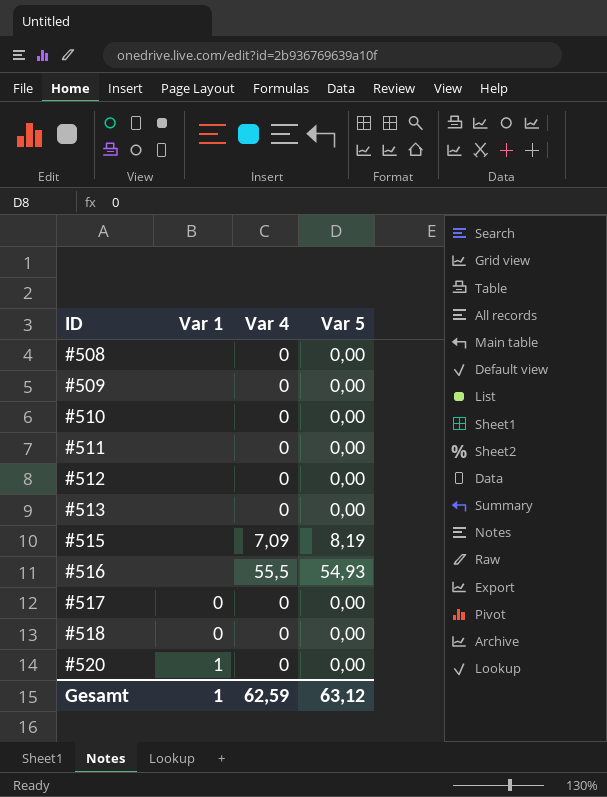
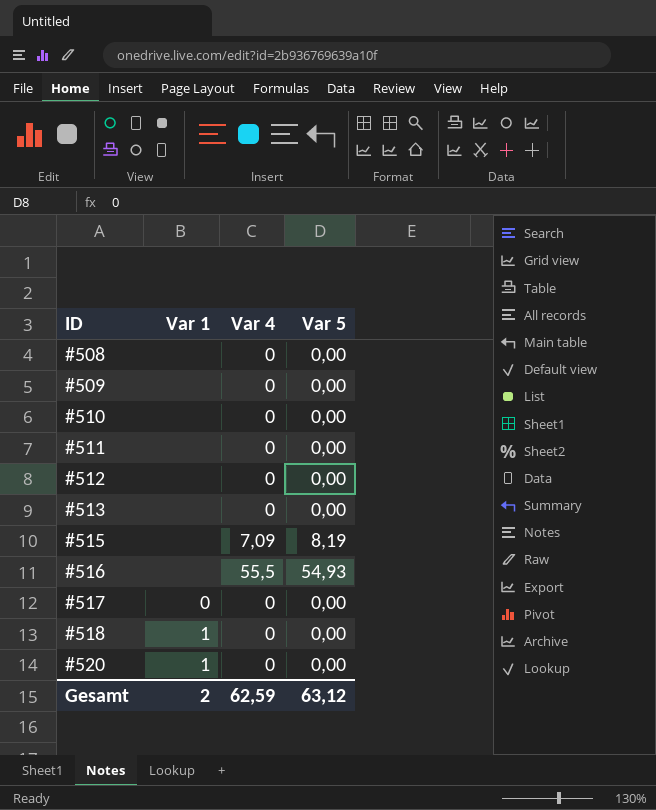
#518 | Var 1: 0 -> 1
Gesamt | Var 1: 1 -> 2

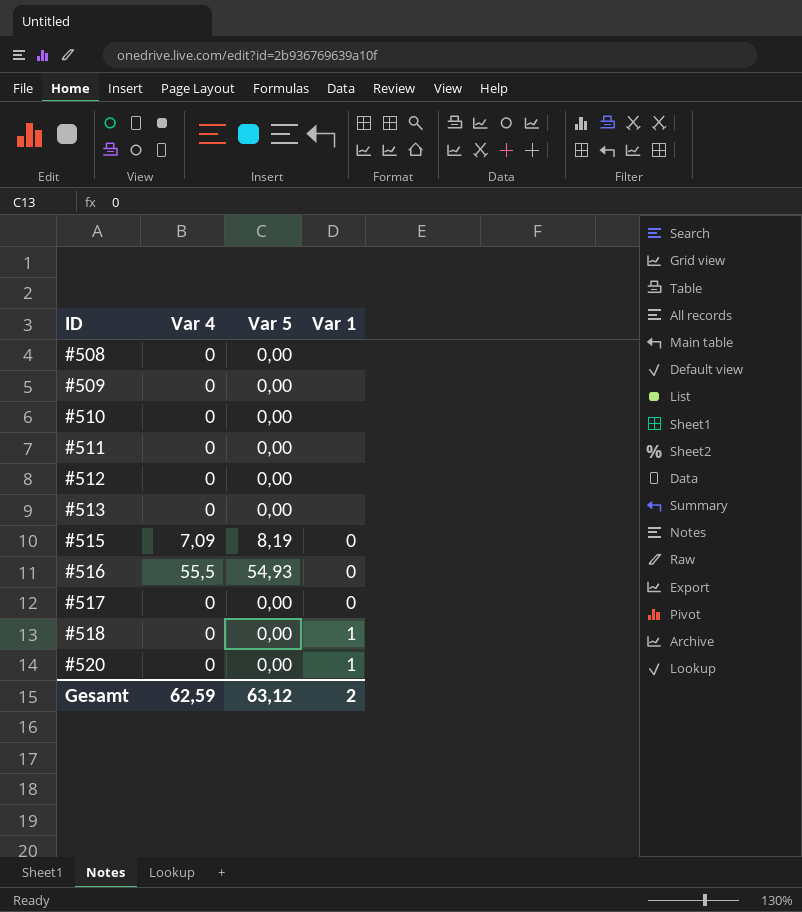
column Var 1 | position: 2 -> 4
#515 | Var 1: none -> 0
#516 | Var 1: none -> 0

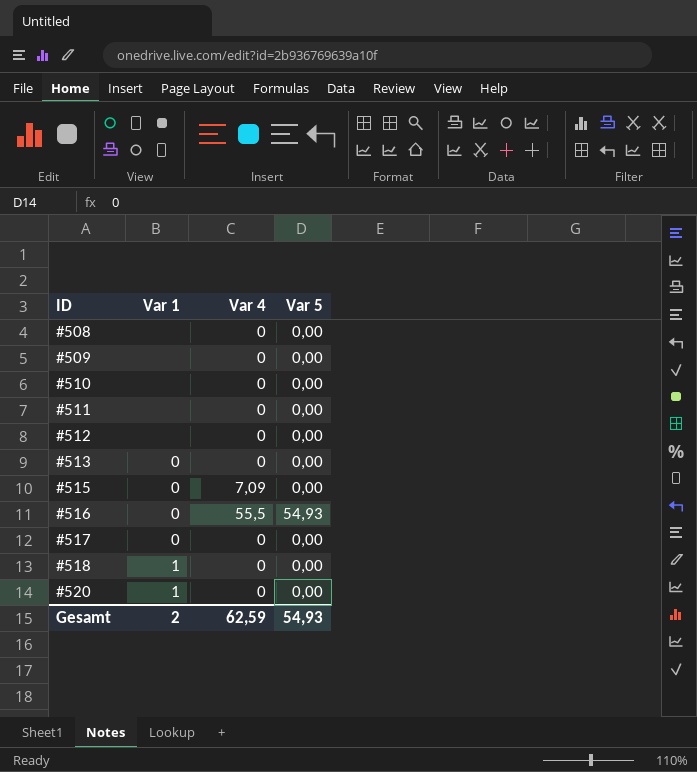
column Var 1 | position: 4 -> 2
#513 | Var 1: none -> 0
#515 | Var 5: 8,19 -> 0,00
Gesamt | Var 5: 63,12 -> 54,93

